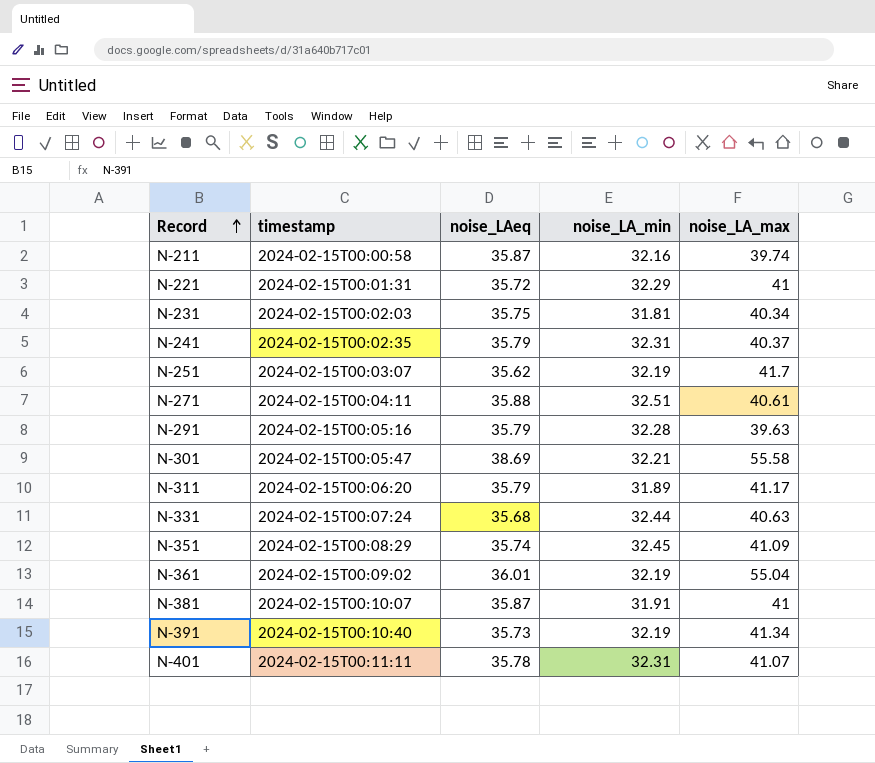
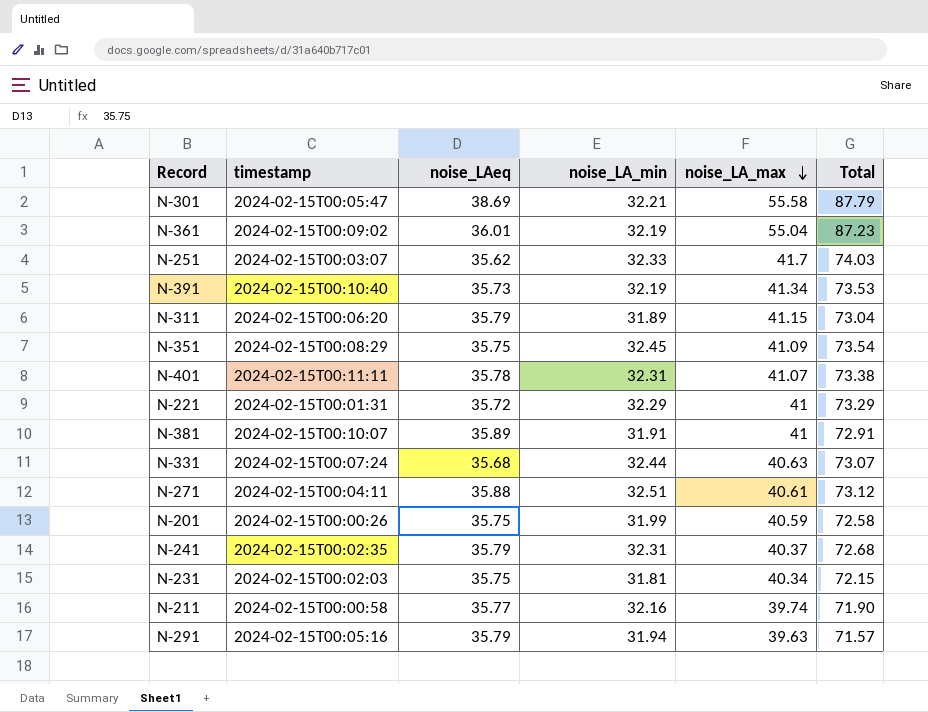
row order: Record ascending -> noise_LA_max descending
column Total | formula: none -> [noise_LA_min] + [noise_LA_max]
N-251 | noise_LA_min: 32.19 -> 32.33
N-311 | noise_LA_max: 41.17 -> 41.15
N-351 | noise_LAeq: 35.74 -> 35.75
N-381 | noise_LAeq: 35.87 -> 35.89
row N-201: none -> 2024-02-15T00:00:26 | 35.75 | 31.99 | 40.59 | 72.58
N-211 | noise_LAeq: 35.87 -> 35.77
N-291 | noise_LA_min: 32.28 -> 31.94

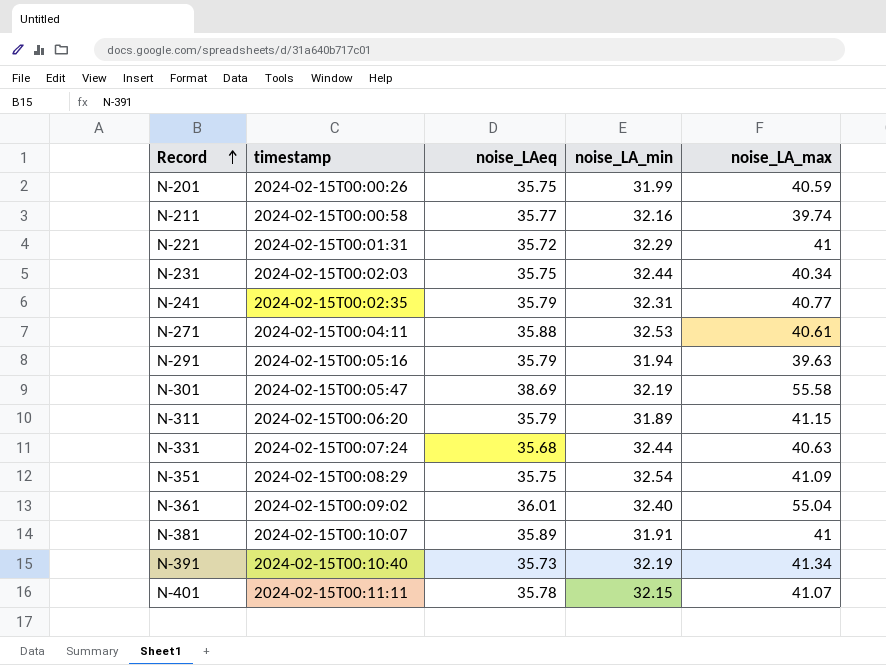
row order: noise_LA_max descending -> Record ascending
column Total | formula: [noise_LA_min] + [noise_LA_max] -> none
row N-251: 2024-02-15T00:03:07 | 35.62 | 32.33 | 41.7 | 74.03 -> none
N-231 | noise_LA_min: 31.81 -> 32.44
N-241 | noise_LA_max: 40.37 -> 40.77
N-271 | noise_LA_min: 32.51 -> 32.53
N-301 | noise_LA_min: 32.21 -> 32.19
N-351 | noise_LA_min: 32.45 -> 32.54
N-361 | noise_LA_min: 32.19 -> 32.40
N-401 | noise_LA_min: 32.31 -> 32.15

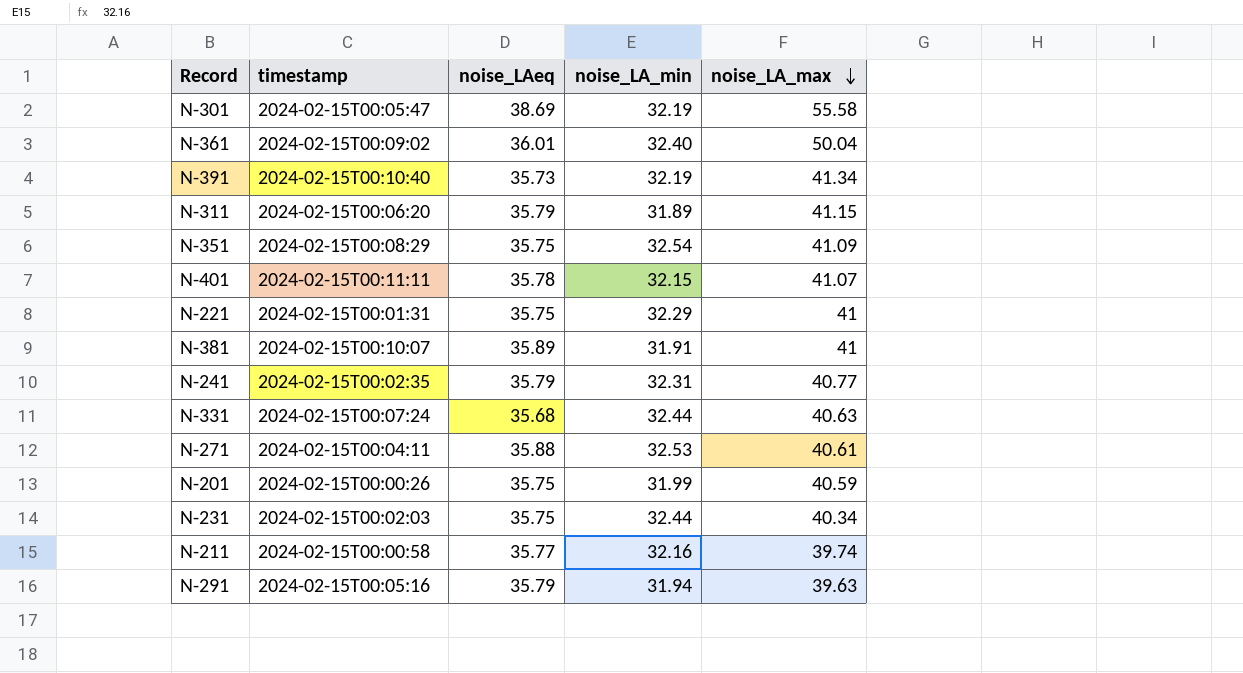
row order: Record ascending -> noise_LA_max descending
N-361 | noise_LA_max: 55.04 -> 50.04
N-221 | noise_LAeq: 35.72 -> 35.75

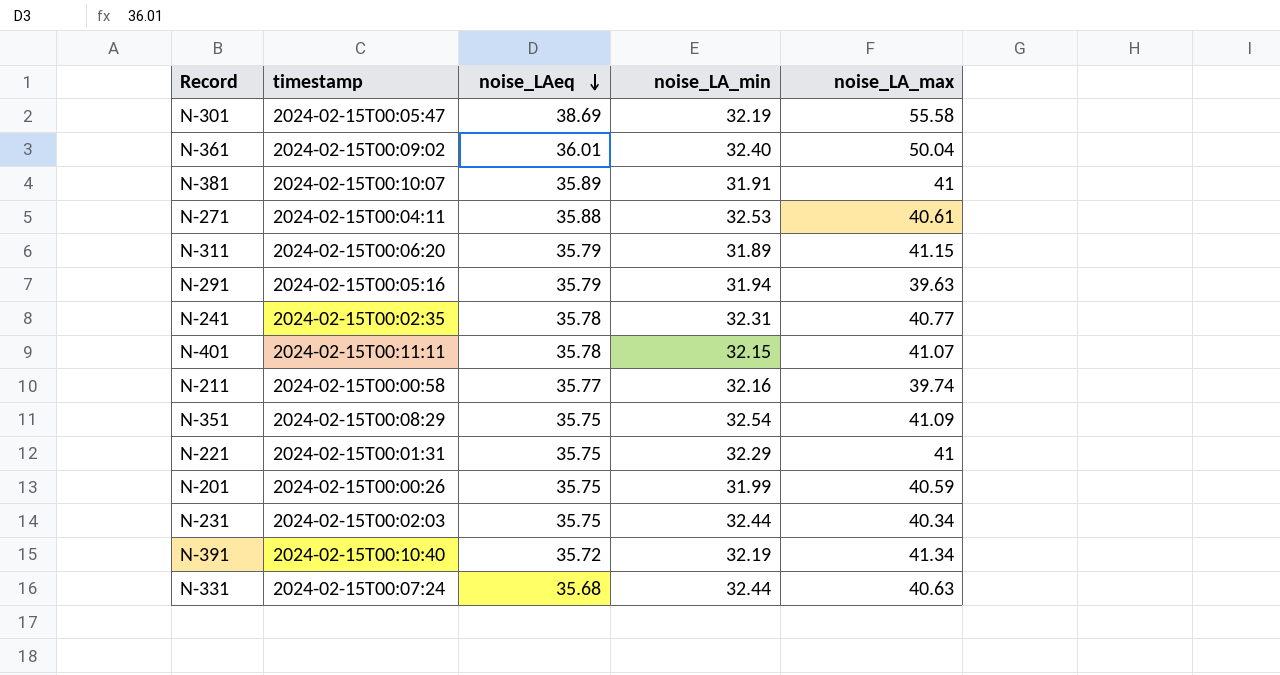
row order: noise_LA_max descending -> noise_LAeq descending
N-241 | noise_LAeq: 35.79 -> 35.78
N-391 | noise_LAeq: 35.73 -> 35.72

